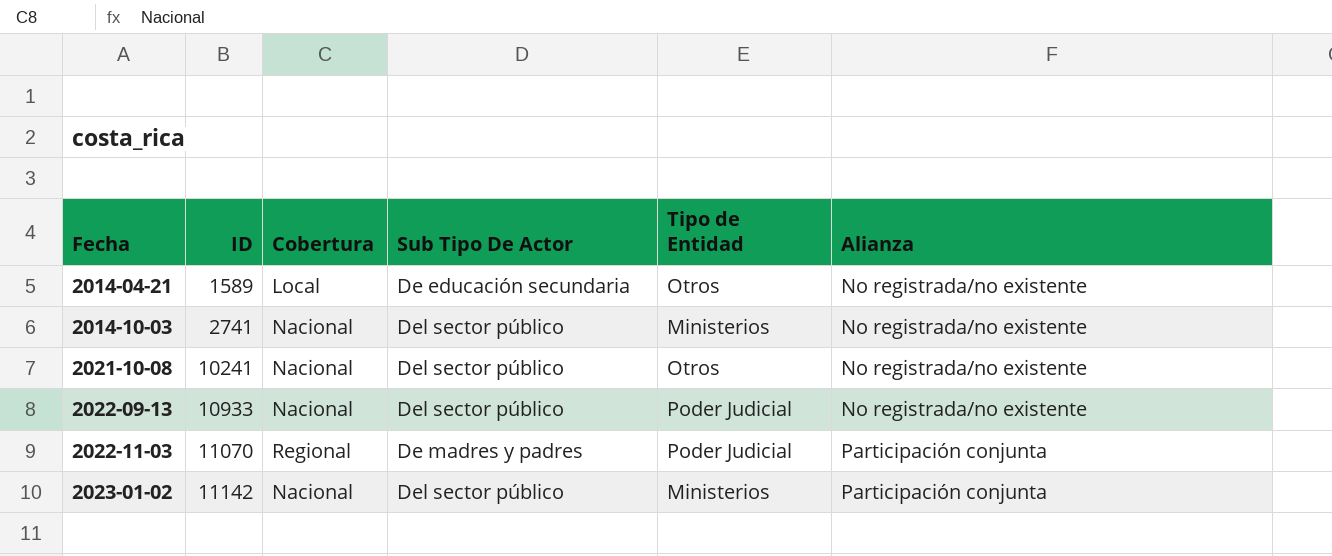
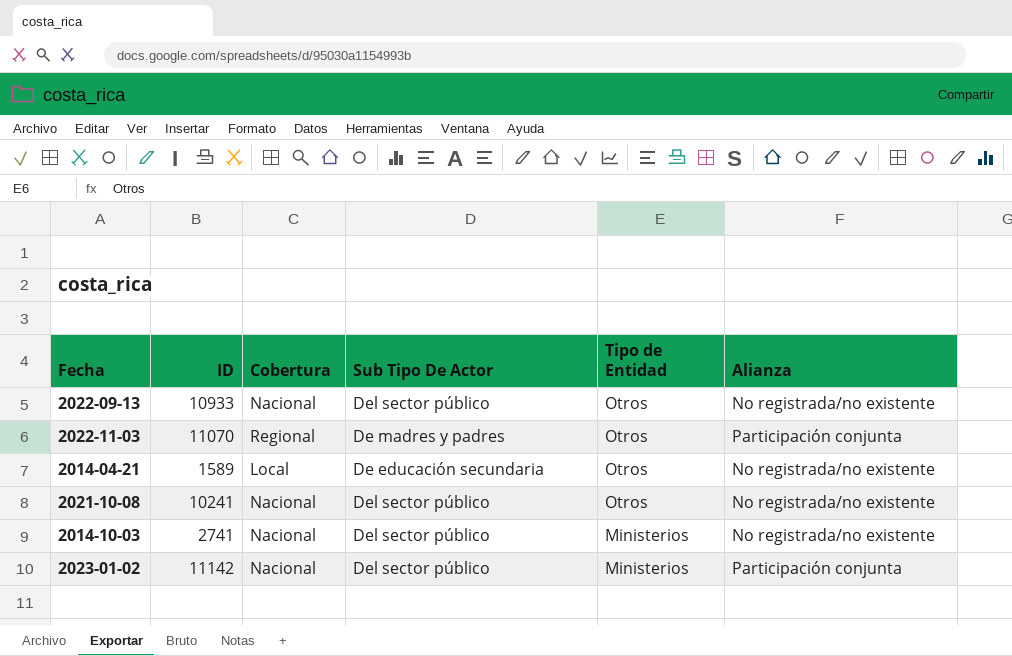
row order: Fecha ascending -> Tipo de Entidad descending
2022-09-13 | Tipo de Entidad: Poder Judicial -> Otros
2022-11-03 | Tipo de Entidad: Poder Judicial -> Otros

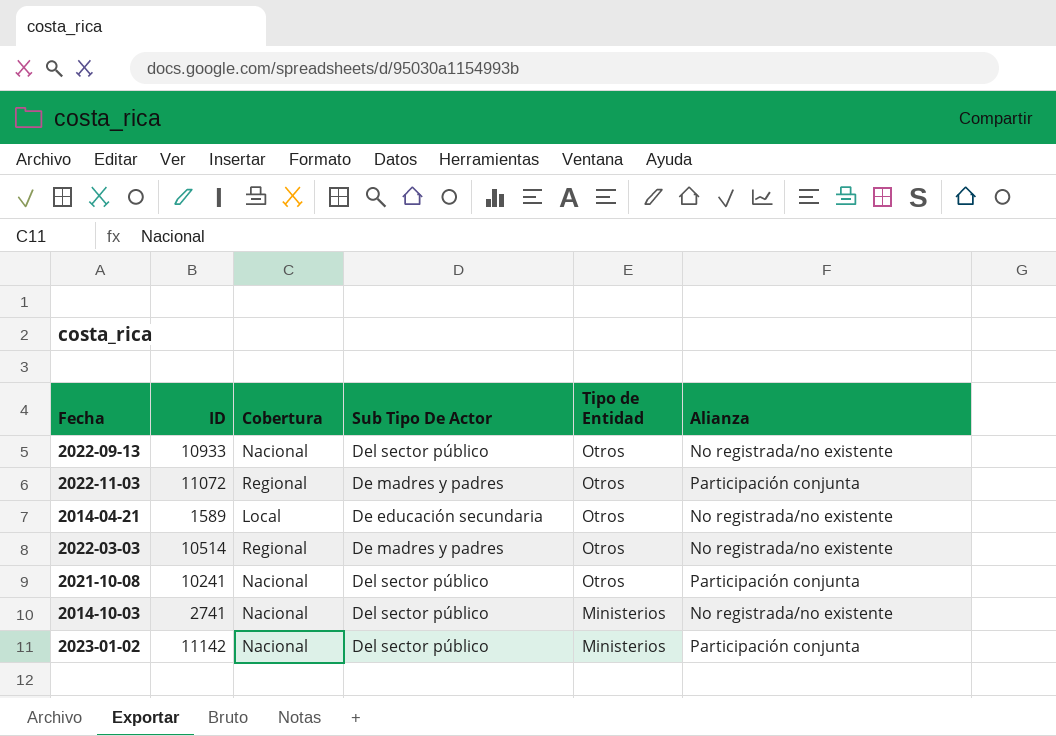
2022-11-03 | ID: 11070 -> 11072
row 2022-03-03: none -> 10514 | Regional | De madres y padres | Otros | No registrada/no existente
2021-10-08 | Alianza: No registrada/no existente -> Participación conjunta

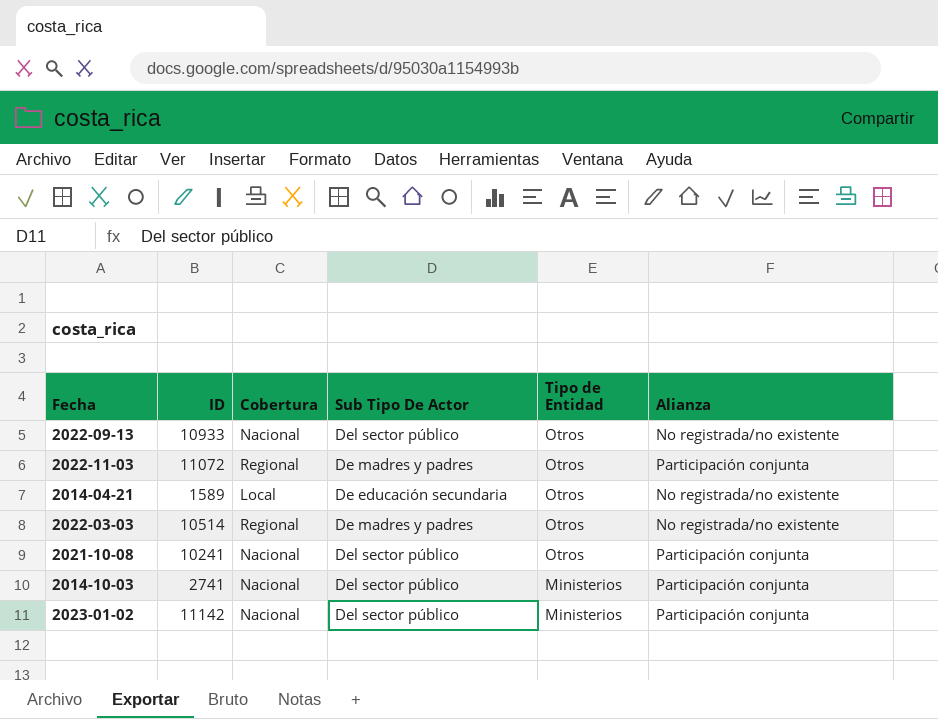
2014-10-03 | Alianza: No registrada/no existente -> Participación conjunta

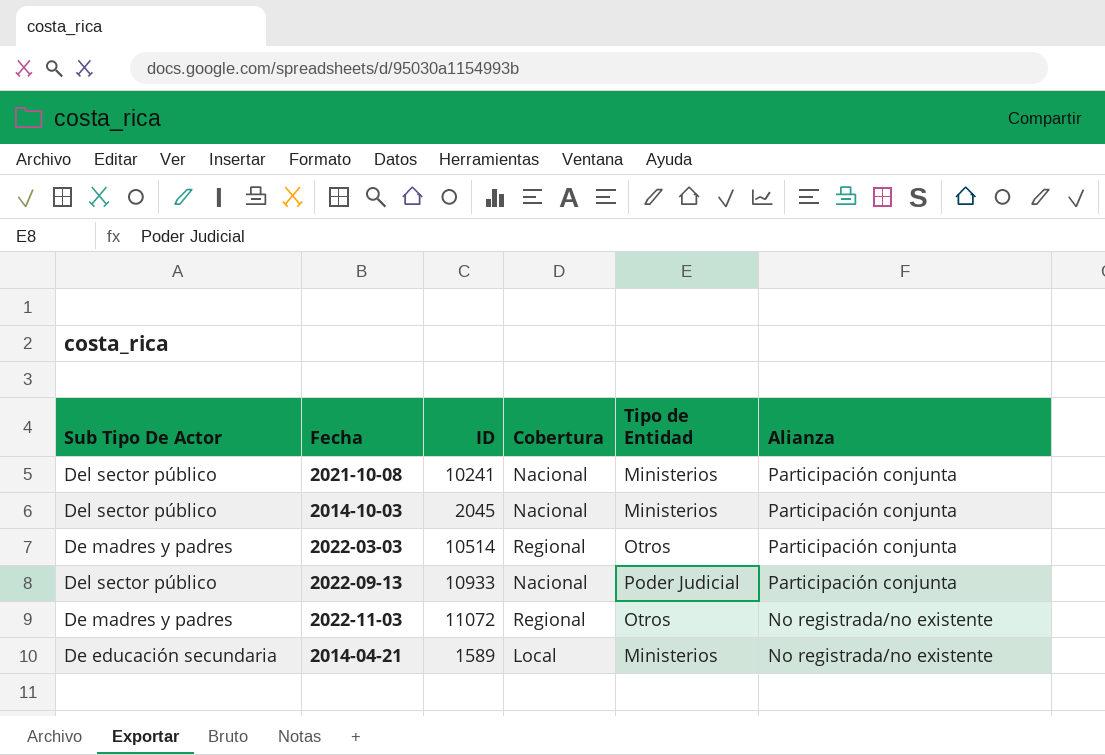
row order: Tipo de Entidad descending -> Alianza descending
column Sub Tipo De Actor | position: 4 -> 1
row 2023-01-02: 11142 | Nacional | Del sector público | Ministerios | Participación conjunta -> none
2021-10-08 | Tipo de Entidad: Otros -> Ministerios
2014-10-03 | ID: 2741 -> 2045
2022-03-03 | Alianza: No registrada/no existente -> Participación conjunta
2022-09-13 | Tipo de Entidad: Otros -> Poder Judicial
2022-09-13 | Alianza: No registrada/no existente -> Participación conjunta
2022-11-03 | Alianza: Participación conjunta -> No registrada/no existente
2014-04-21 | Tipo de Entidad: Otros -> Ministerios

